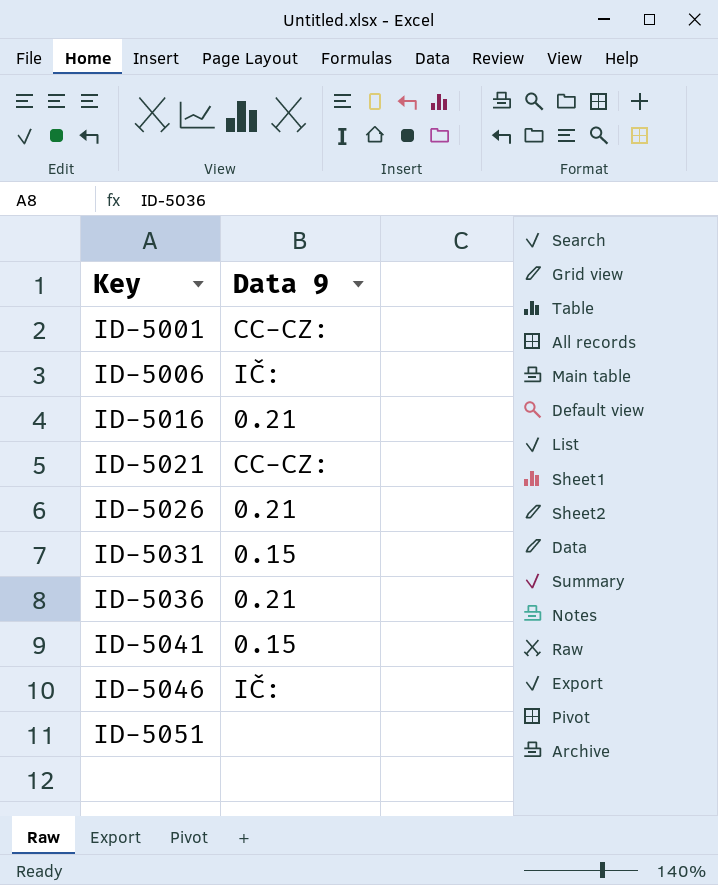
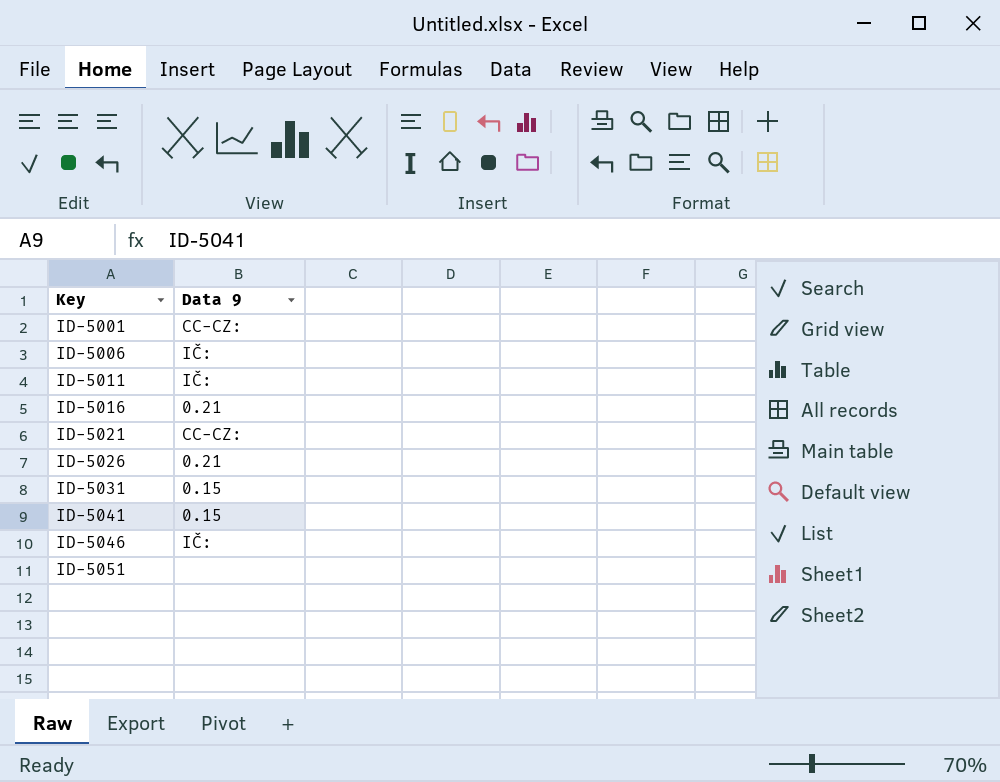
row ID-5036: 0.21 -> none
row ID-5011: none -> IČ:

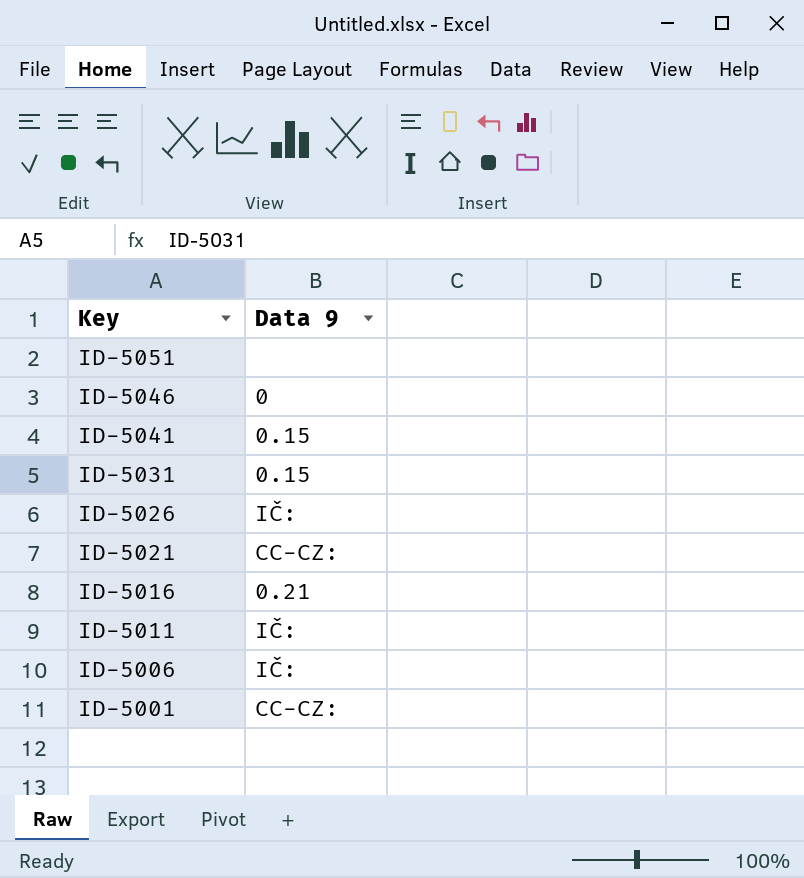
row order: Key ascending -> Key descending
ID-5046 | Data 9: IČ: -> 0
ID-5026 | Data 9: 0.21 -> IČ:

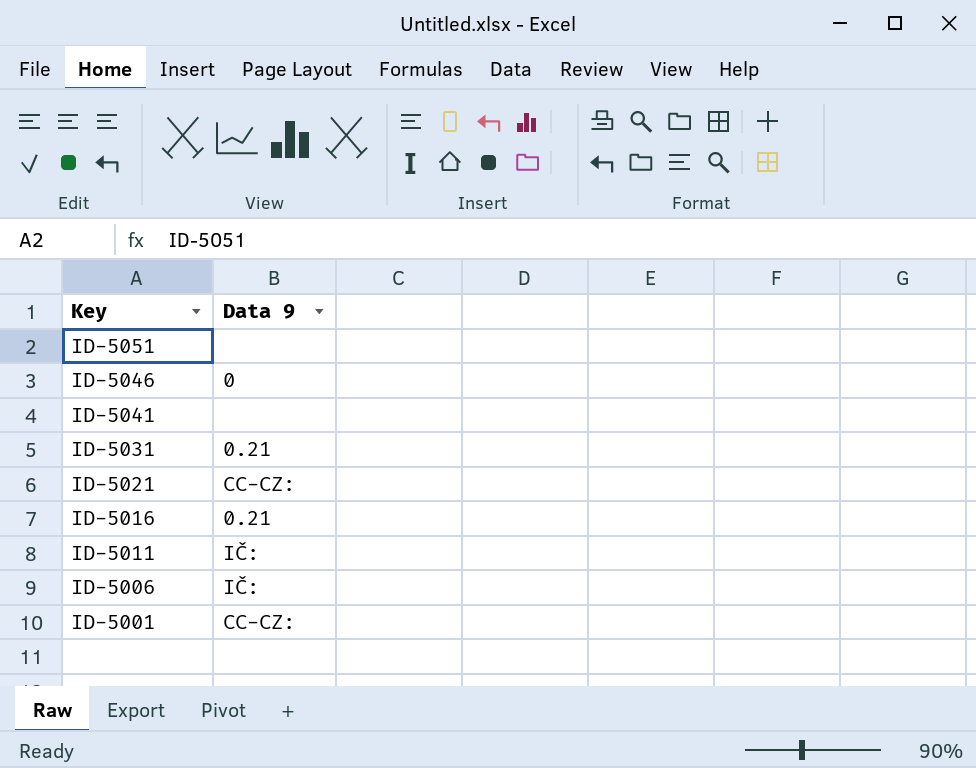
row ID-5026: IČ: -> none
ID-5041 | Data 9: 0.15 -> none
ID-5031 | Data 9: 0.15 -> 0.21

